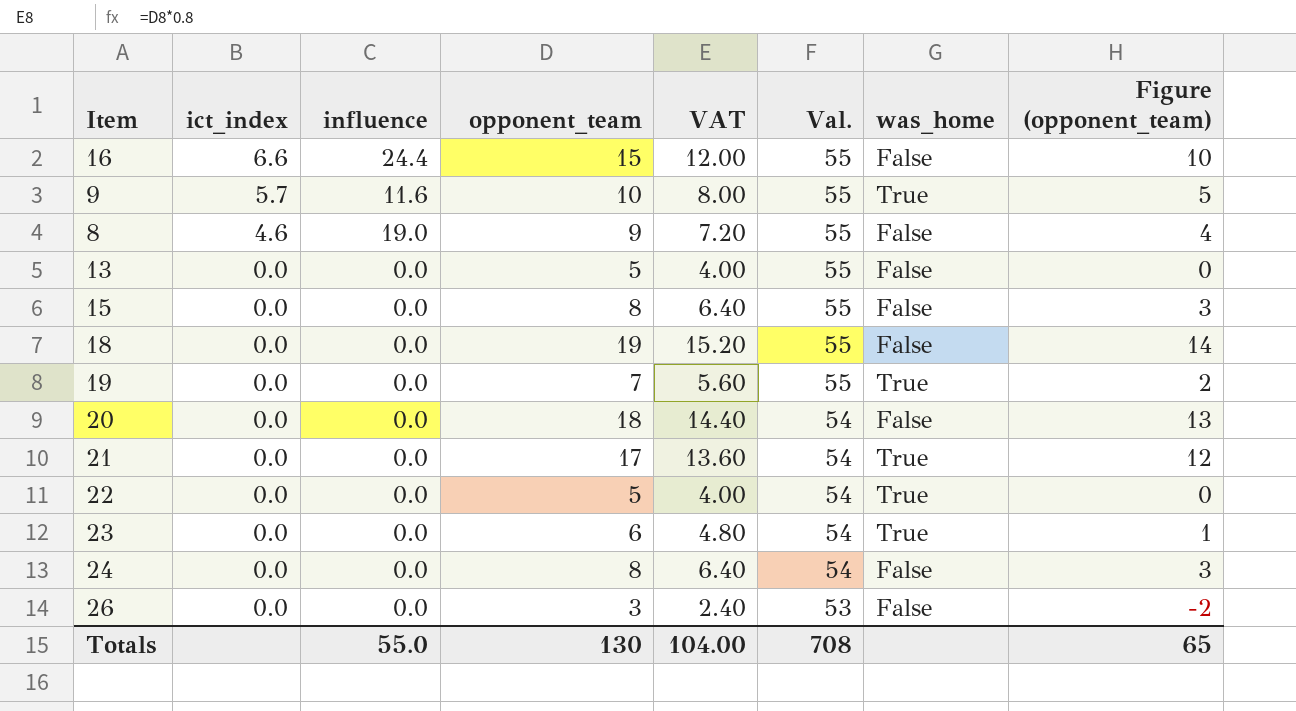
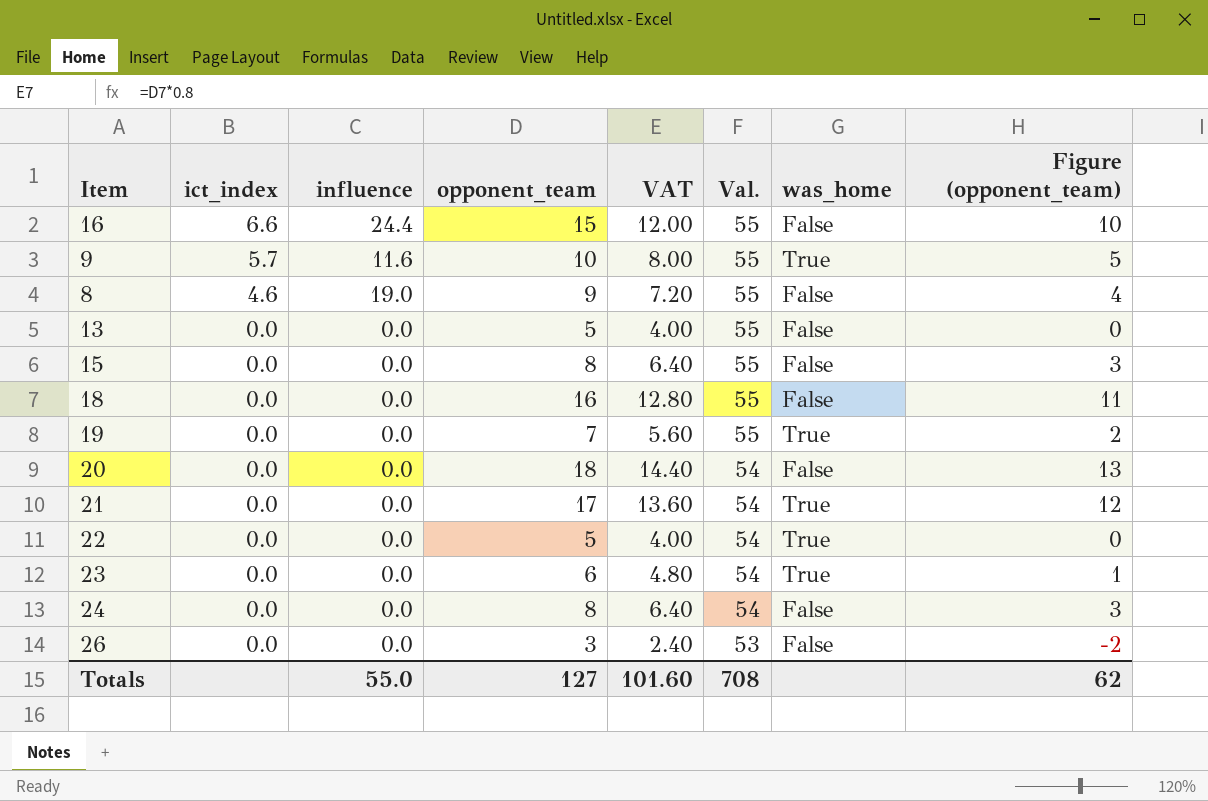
18 | opponent_team: 19 -> 16
18 | VAT: 15.20 -> 12.80
18 | Figure (opponent_team): 14 -> 11
Totals | opponent_team: 130 -> 127
Totals | VAT: 104.00 -> 101.60
Totals | Figure (opponent_team): 65 -> 62

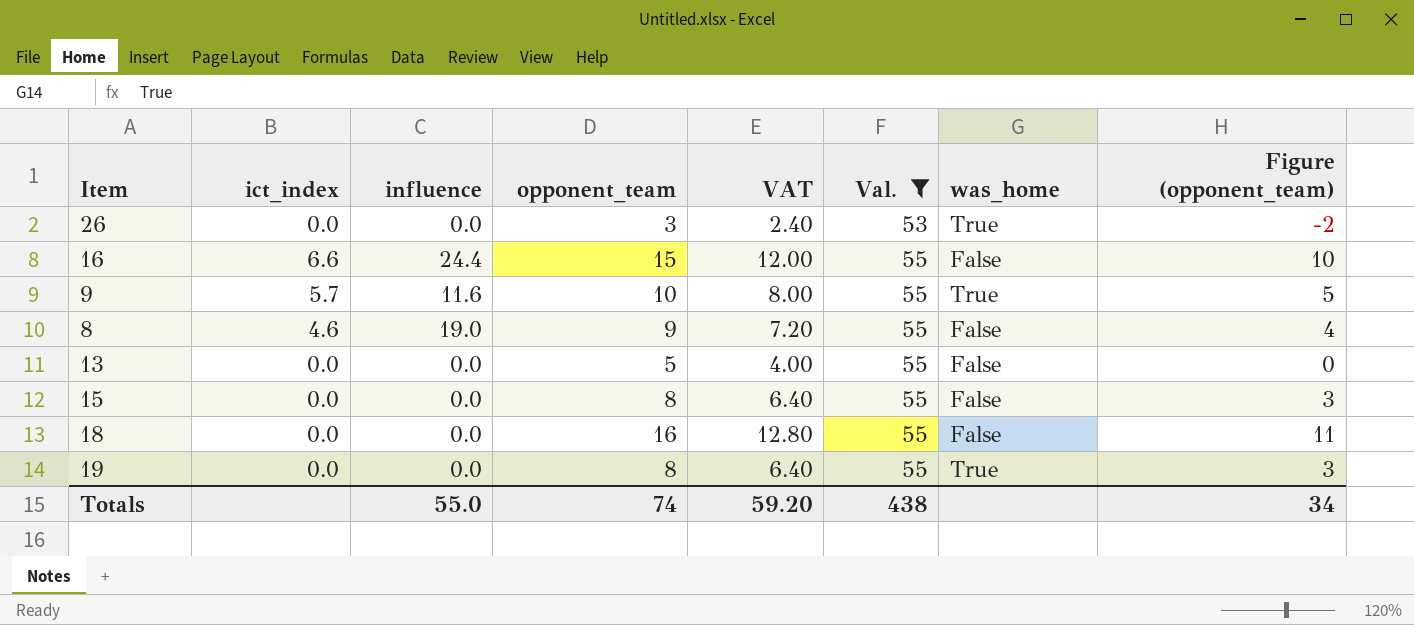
filter: none -> Val. != 54
row order: ict_index descending -> Val. ascending
26 | was_home: False -> True
19 | opponent_team: 7 -> 8
19 | VAT: 5.60 -> 6.40
19 | Figure (opponent_team): 2 -> 3
Totals | opponent_team: 127 -> 74
Totals | VAT: 101.60 -> 59.20
Totals | Val.: 708 -> 438
Totals | Figure (opponent_team): 62 -> 34

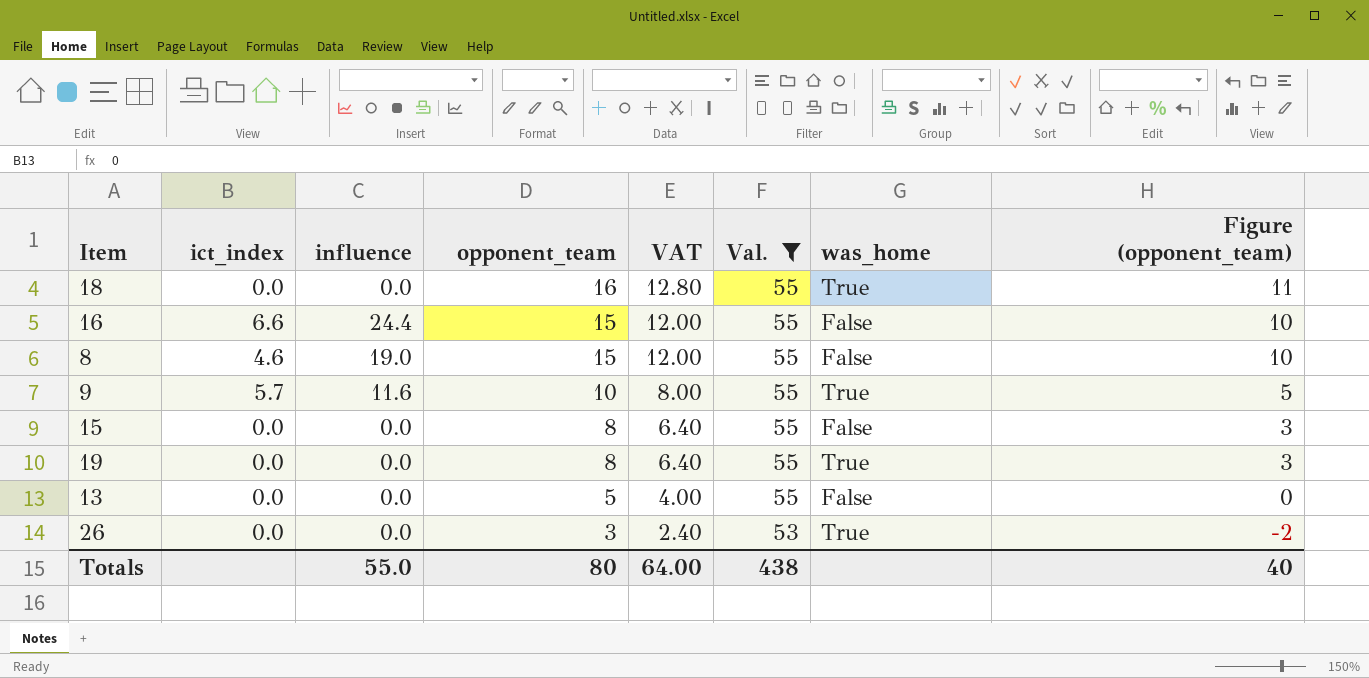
row order: Val. ascending -> opponent_team descending
18 | was_home: False -> True
8 | opponent_team: 9 -> 15
8 | VAT: 7.20 -> 12.00
8 | Figure (opponent_team): 4 -> 10
Totals | opponent_team: 74 -> 80
Totals | VAT: 59.20 -> 64.00
Totals | Figure (opponent_team): 34 -> 40

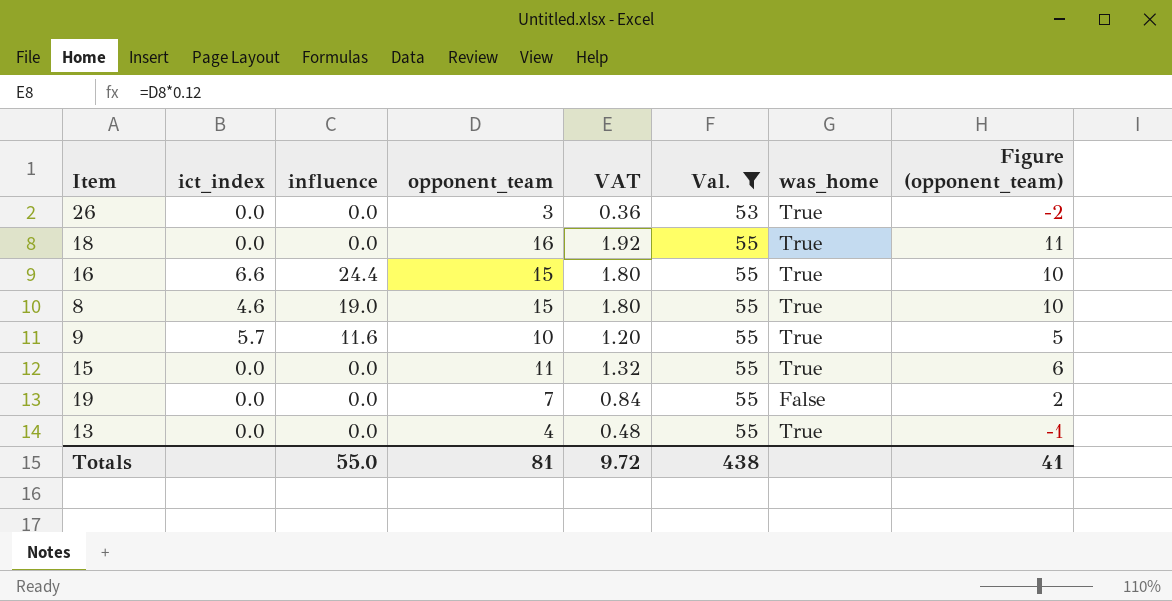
row order: opponent_team descending -> Val. ascending
column VAT | formula: [opponent_team] * 0.8 -> [opponent_team] * 0.12
16 | was_home: False -> True
8 | was_home: False -> True
15 | opponent_team: 8 -> 11
15 | was_home: False -> True
15 | Figure (opponent_team): 3 -> 6
19 | opponent_team: 8 -> 7
19 | was_home: True -> False
19 | Figure (opponent_team): 3 -> 2
13 | opponent_team: 5 -> 4
13 | was_home: False -> True
13 | Figure (opponent_team): 0 -> -1
Totals | opponent_team: 80 -> 81
Totals | VAT: 64.00 -> 9.72
Totals | Figure (opponent_team): 40 -> 41

